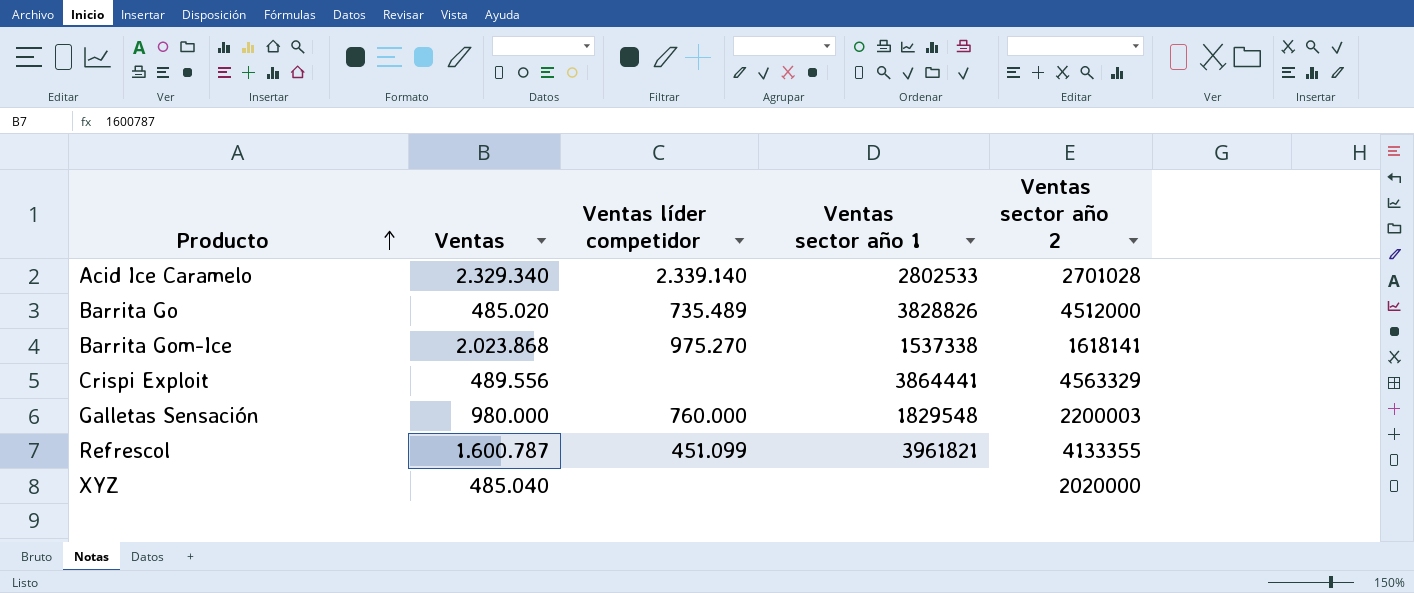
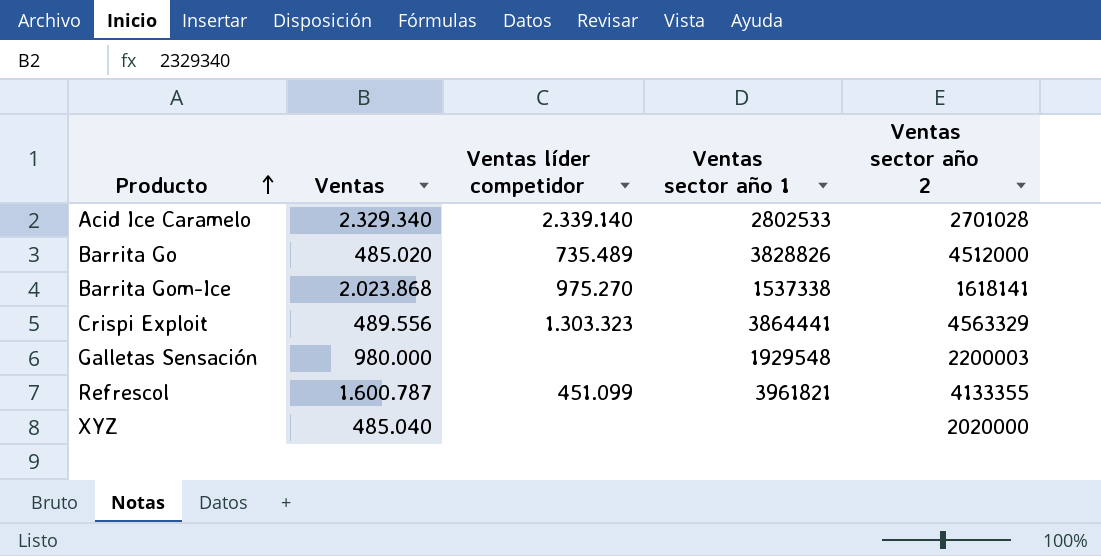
Crispi Exploit | Ventas líder competidor: none -> 1.303.323
Galletas Sensación | Ventas líder competidor: 760.000 -> none
Galletas Sensación | Ventas sector año 1: 1829548 -> 1929548

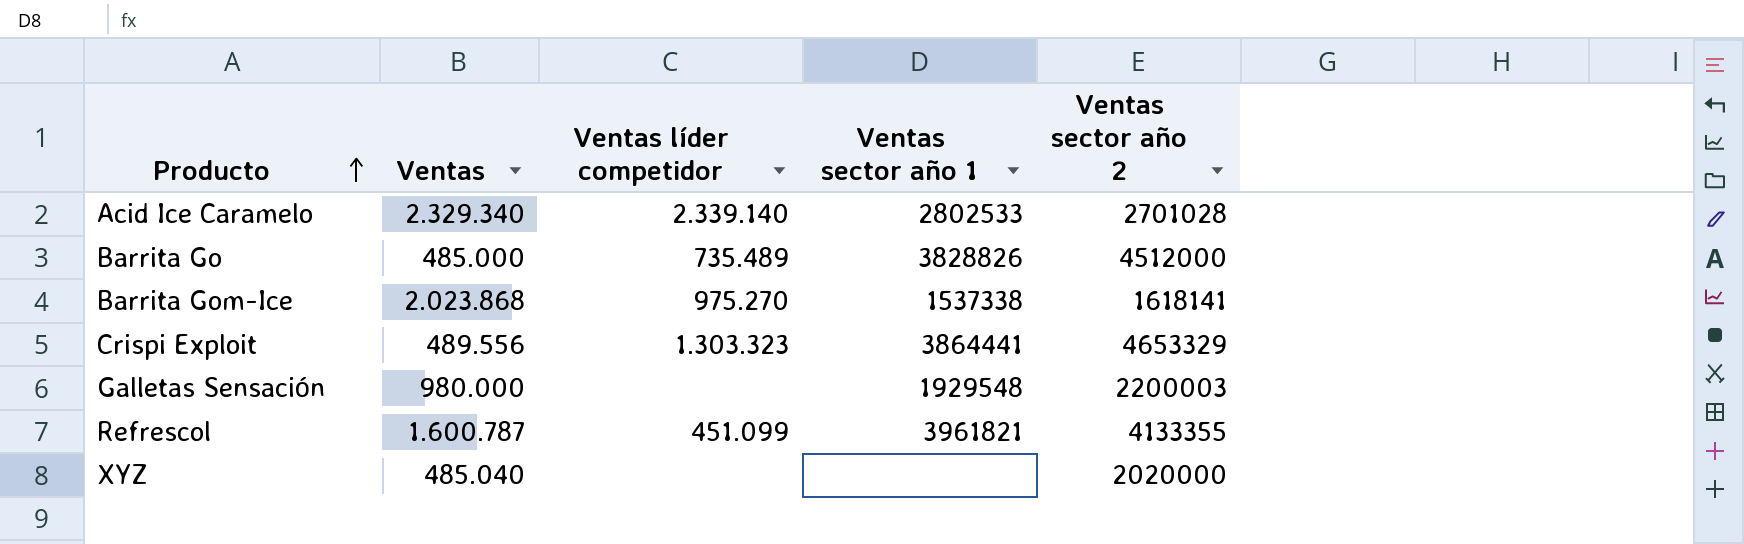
Barrita Go | Ventas: 485.020 -> 485.000
Crispi Exploit | Ventas sector año 2: 4563329 -> 4653329

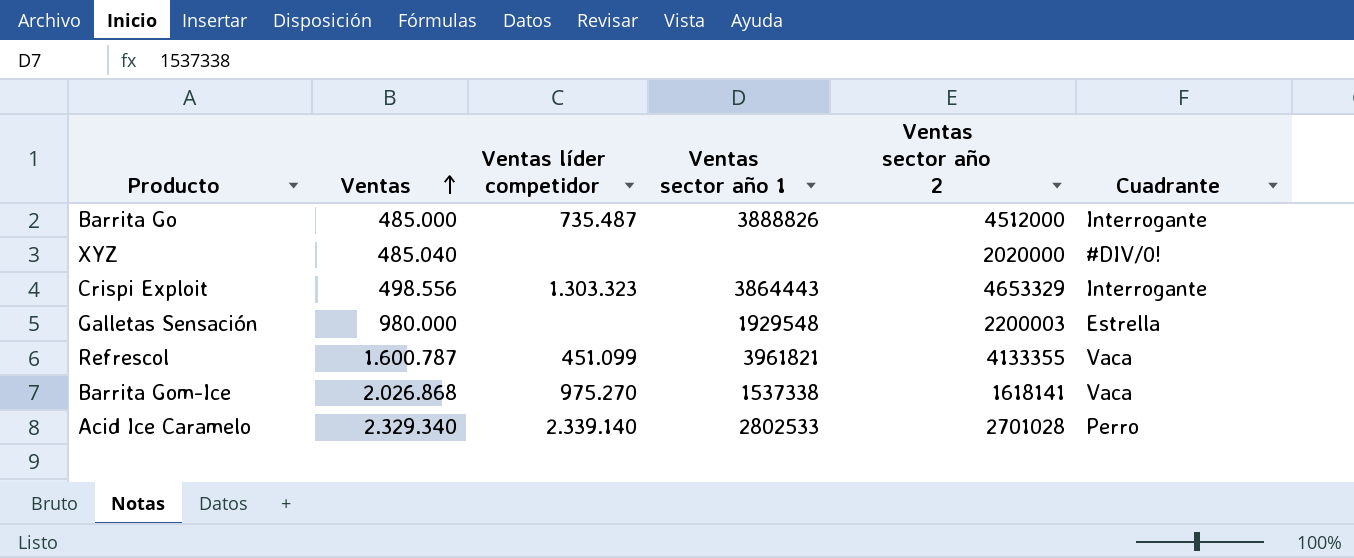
row order: Producto ascending -> Ventas ascending
column Cuadrante | position: none -> 6
Barrita Go | Ventas líder competidor: 735.489 -> 735.487
Barrita Go | Ventas sector año 1: 3828826 -> 3888826
Crispi Exploit | Ventas: 489.556 -> 498.556
Crispi Exploit | Ventas sector año 1: 3864441 -> 3864443
Barrita Gom-Ice | Ventas: 2.023.868 -> 2.026.868

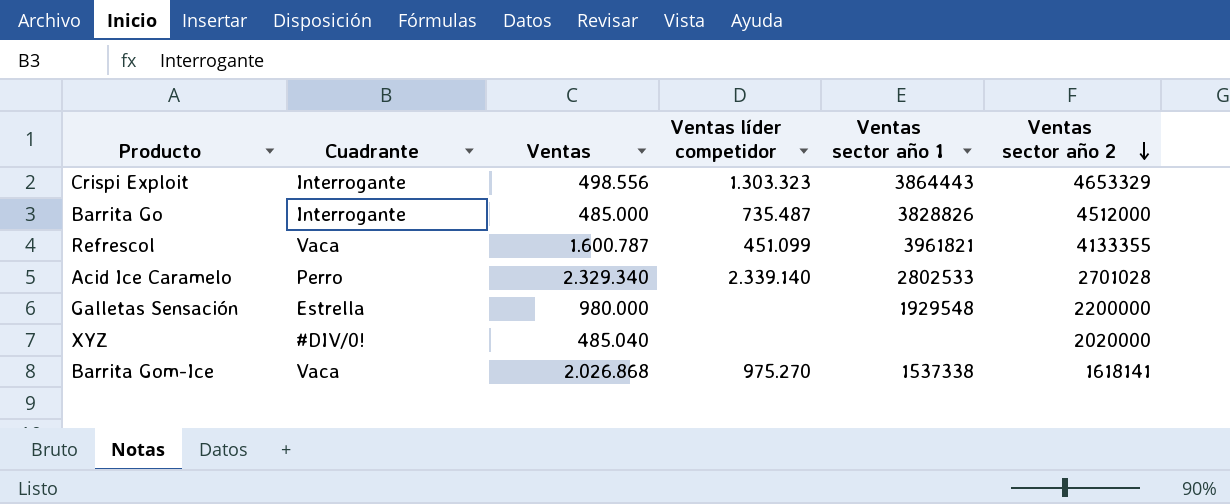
row order: Ventas ascending -> Ventas sector año 2 descending
column Cuadrante | position: 6 -> 2
Barrita Go | Ventas sector año 1: 3888826 -> 3828826
Galletas Sensación | Ventas sector año 2: 2200003 -> 2200000

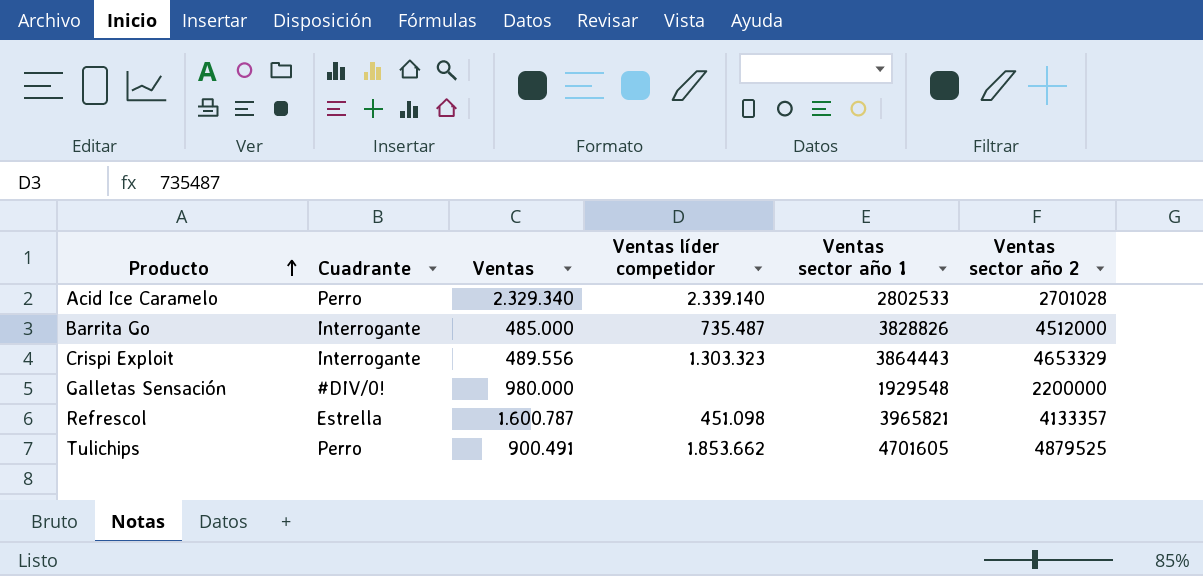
row order: Ventas sector año 2 descending -> Producto ascending
row XYZ: #DIV/0! | 485.040 | none | none | 2020000 -> none
row Barrita Gom-Ice: Vaca | 2.026.868 | 975.270 | 1537338 | 1618141 -> none
Crispi Exploit | Ventas: 498.556 -> 489.556
Galletas Sensación | Cuadrante: Estrella -> #DIV/0!
Refrescol | Cuadrante: Vaca -> Estrella
Refrescol | Ventas líder competidor: 451.099 -> 451.098
Refrescol | Ventas sector año 1: 3961821 -> 3965821
Refrescol | Ventas sector año 2: 4133355 -> 4133357
row Tulichips: none -> Perro | 900.491 | 1.853.662 | 4701605 | 4879525

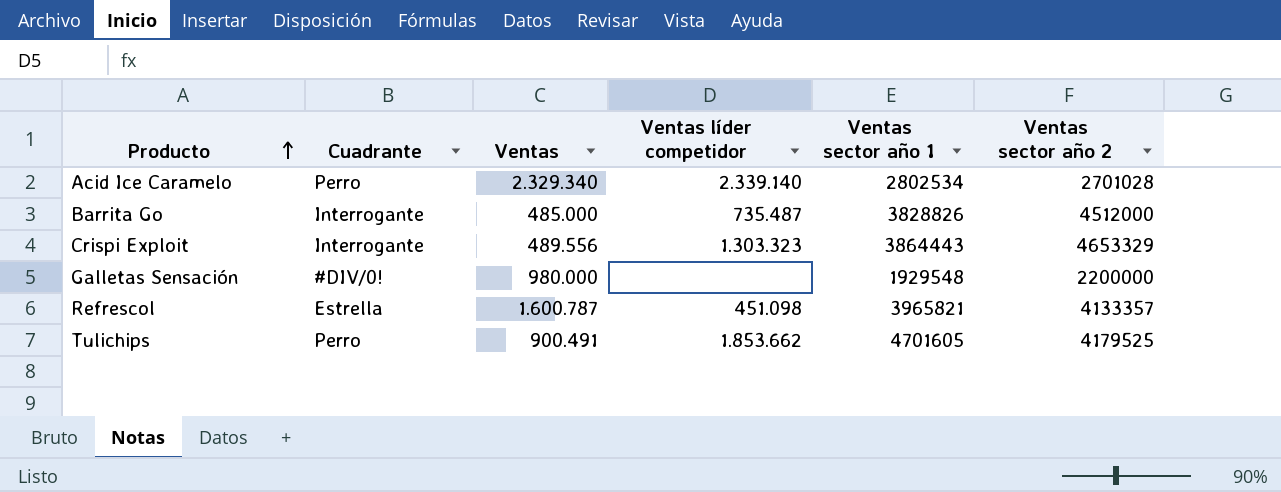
Acid Ice Caramelo | Ventas sector año 1: 2802533 -> 2802534
Tulichips | Ventas sector año 2: 4879525 -> 4179525

